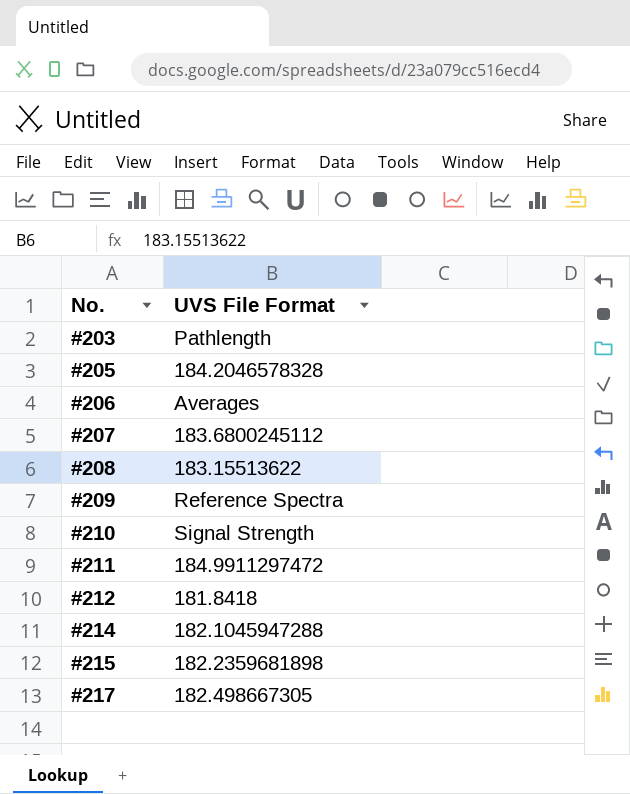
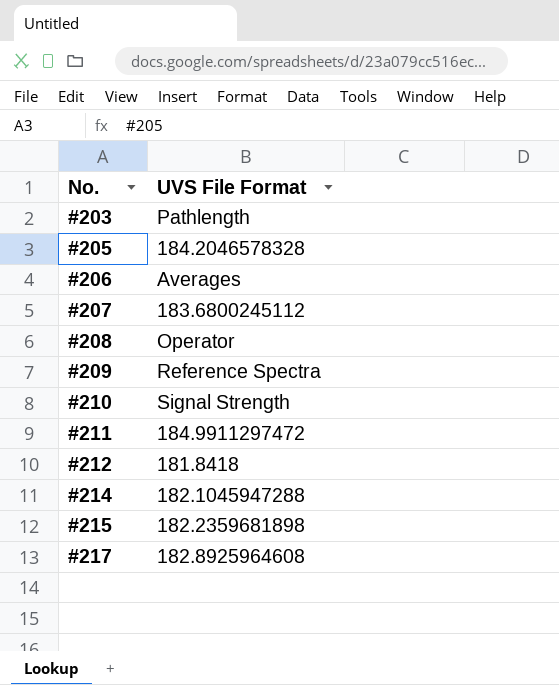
#208 | UVS File Format: 183.15513622 -> Operator
#217 | UVS File Format: 182.498667305 -> 182.8925964608

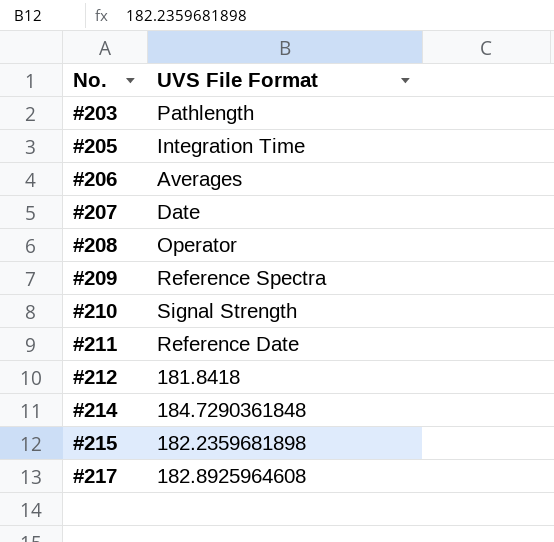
#205 | UVS File Format: 184.2046578328 -> Integration Time
#207 | UVS File Format: 183.6800245112 -> Date
#211 | UVS File Format: 184.9911297472 -> Reference Date
#214 | UVS File Format: 182.1045947288 -> 184.7290361848

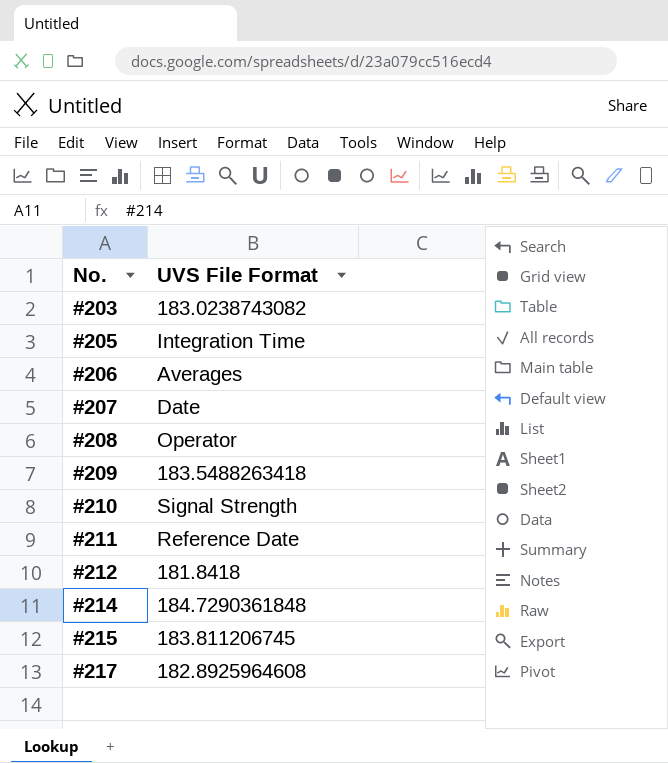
#203 | UVS File Format: Pathlength -> 183.0238743082
#209 | UVS File Format: Reference Spectra -> 183.5488263418
#215 | UVS File Format: 182.2359681898 -> 183.811206745

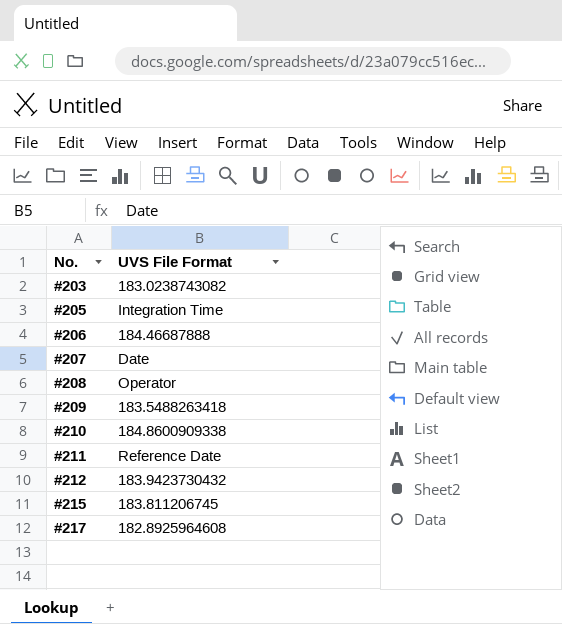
row #214: 184.7290361848 -> none
#206 | UVS File Format: Averages -> 184.46687888
#210 | UVS File Format: Signal Strength -> 184.8600909338
#212 | UVS File Format: 181.8418 -> 183.9423730432

